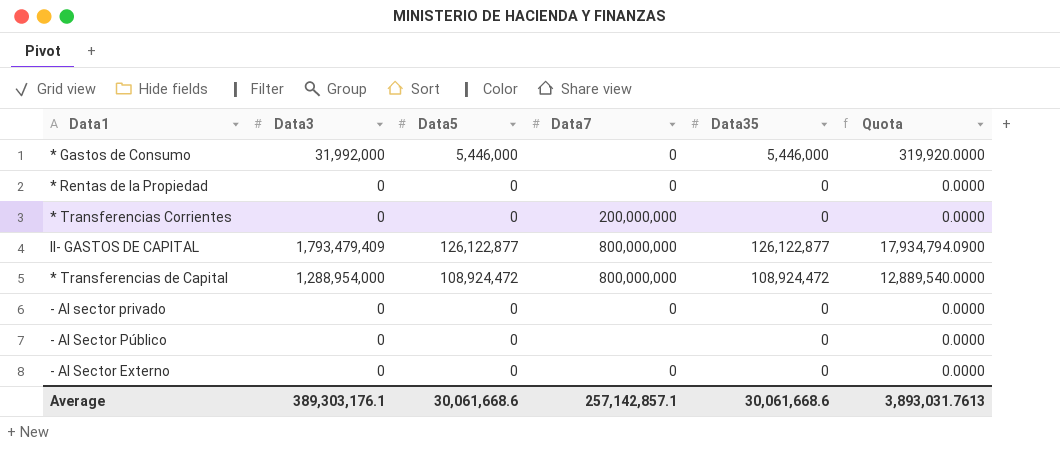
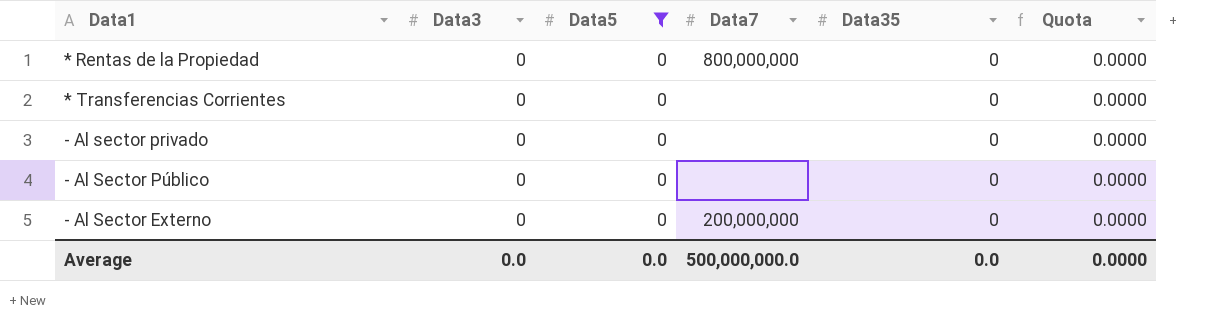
filter: none -> Data5 = 0
* Rentas de la Propiedad | Data7: 0 -> 800,000,000
* Transferencias Corrientes | Data7: 200,000,000 -> none
- Al sector privado | Data7: 0 -> none
- Al Sector Externo | Data7: 0 -> 200,000,000
Average | Data3: 389,303,176.1 -> 0.0
Average | Data5: 30,061,668.6 -> 0.0
Average | Data7: 257,142,857.1 -> 500,000,000.0
Average | Data35: 30,061,668.6 -> 0.0
Average | Quota: 3,893,031.7613 -> 0.0000

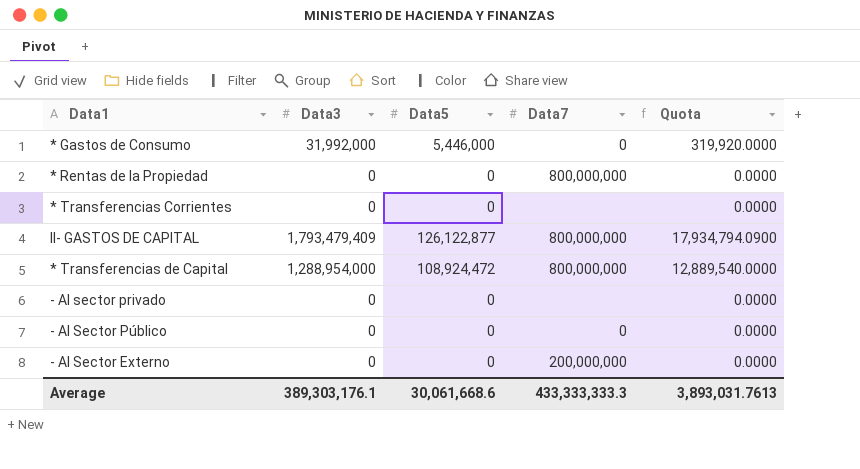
filter: Data5 = 0 -> none
column Data35 | position: 5 -> none
- Al Sector Público | Data7: none -> 0
Average | Data3: 0.0 -> 389,303,176.1
Average | Data5: 0.0 -> 30,061,668.6
Average | Data7: 500,000,000.0 -> 433,333,333.3
Average | Quota: 0.0000 -> 3,893,031.7613

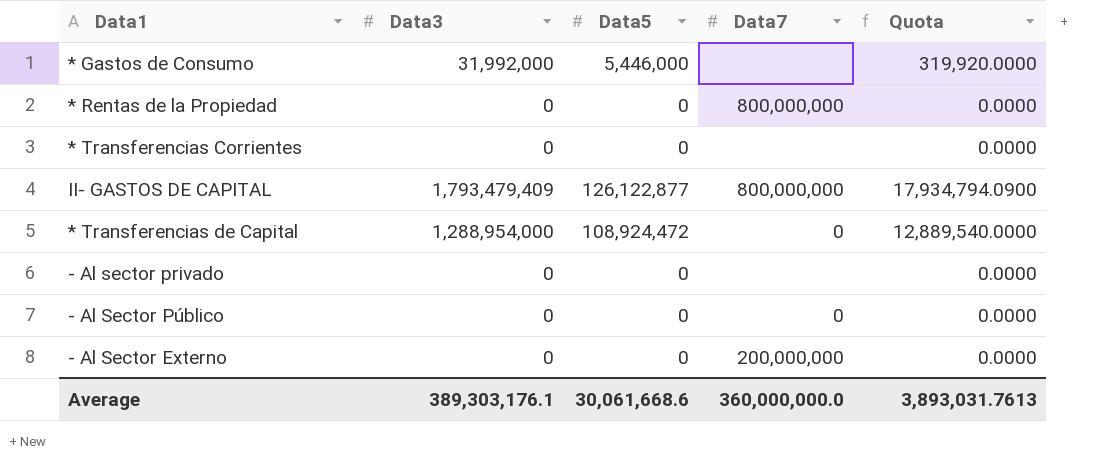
* Gastos de Consumo | Data7: 0 -> none
* Transferencias de Capital | Data7: 800,000,000 -> 0
Average | Data7: 433,333,333.3 -> 360,000,000.0

